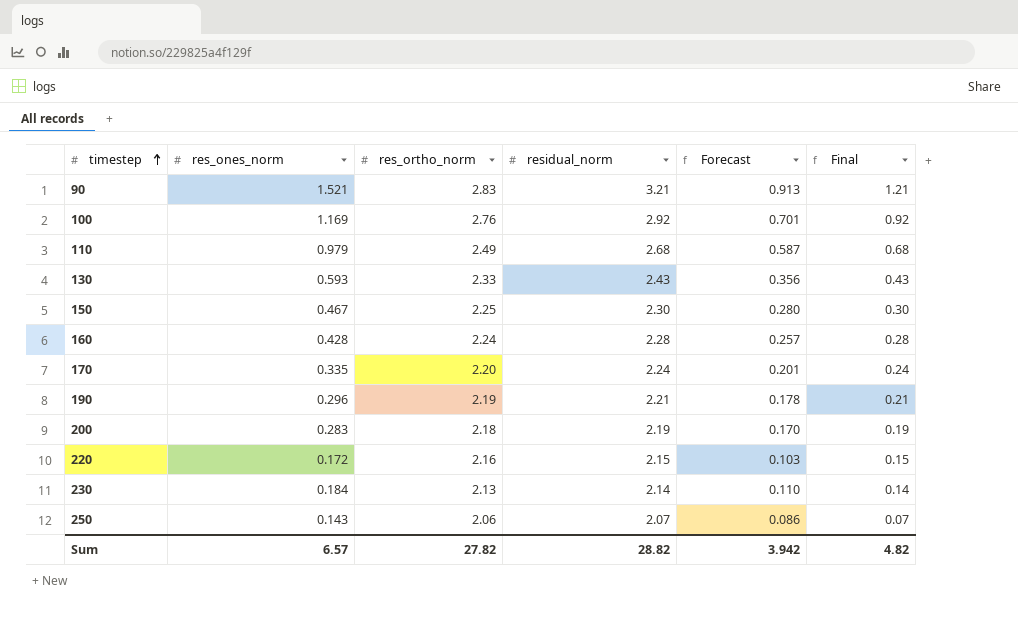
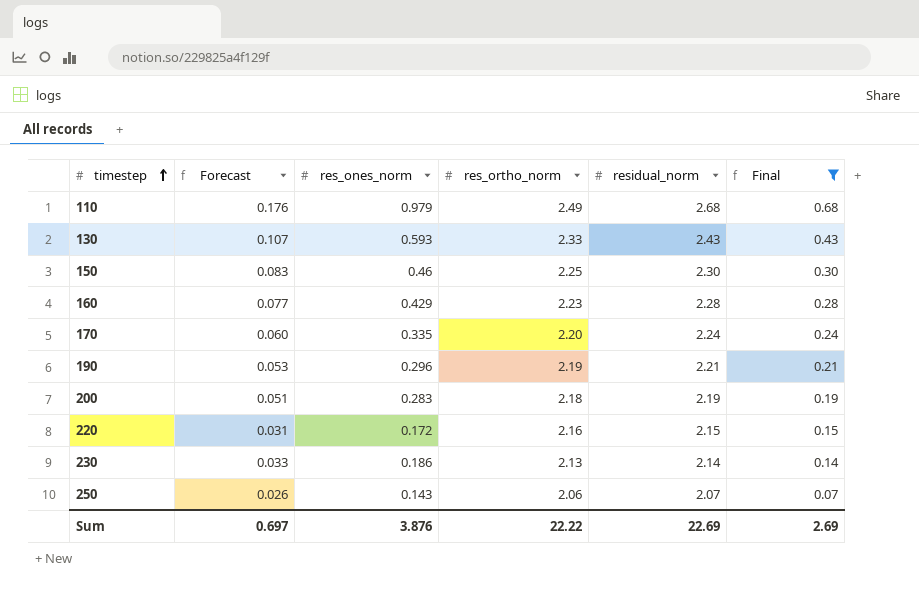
filter: none -> Final <= 0.68
column Forecast | formula: [res_ones_norm] * 0.6 -> [res_ones_norm] * 0.18
column Forecast | position: 5 -> 2
150 | res_ones_norm: 0.467 -> 0.46
160 | res_ones_norm: 0.428 -> 0.429
160 | res_ortho_norm: 2.24 -> 2.23
230 | res_ones_norm: 0.184 -> 0.186
Sum | Forecast: 3.942 -> 0.697
Sum | res_ones_norm: 6.57 -> 3.876
Sum | res_ortho_norm: 27.82 -> 22.22
Sum | residual_norm: 28.82 -> 22.69
Sum | Final: 4.82 -> 2.69

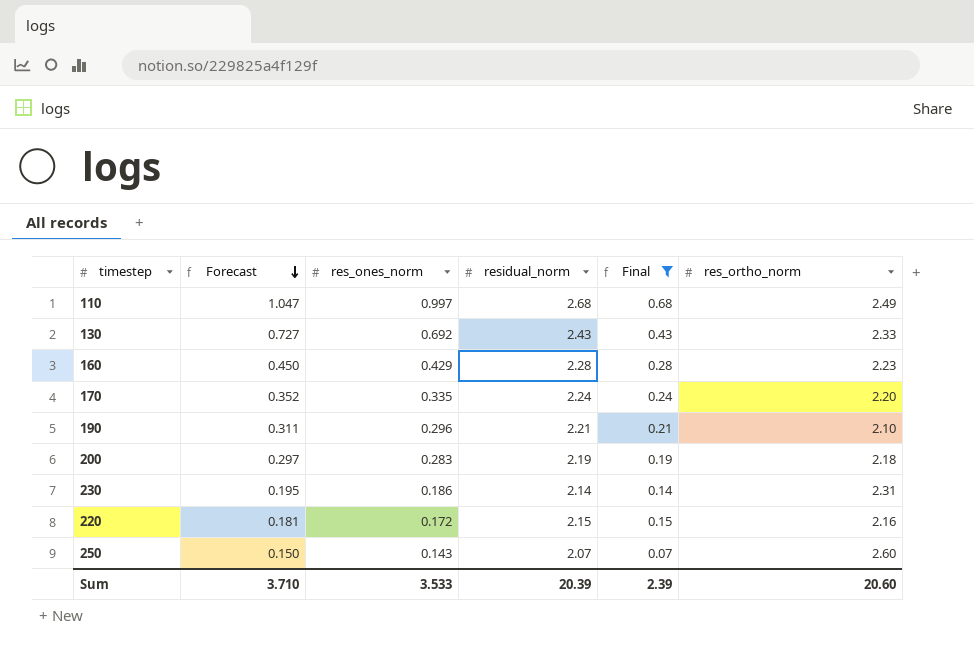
row order: timestep ascending -> Forecast descending
column Forecast | formula: [res_ones_norm] * 0.18 -> [res_ones_norm] * 1.05
column res_ortho_norm | position: 4 -> 6
row 150: 0.083 | 0.46 | 2.25 | 2.30 | 0.30 -> none
110 | res_ones_norm: 0.979 -> 0.997
130 | res_ones_norm: 0.593 -> 0.692
190 | res_ortho_norm: 2.19 -> 2.10
230 | res_ortho_norm: 2.13 -> 2.31
250 | res_ortho_norm: 2.06 -> 2.60
Sum | Forecast: 0.697 -> 3.710
Sum | res_ones_norm: 3.876 -> 3.533
Sum | residual_norm: 22.69 -> 20.39
Sum | Final: 2.69 -> 2.39
Sum | res_ortho_norm: 22.22 -> 20.60

